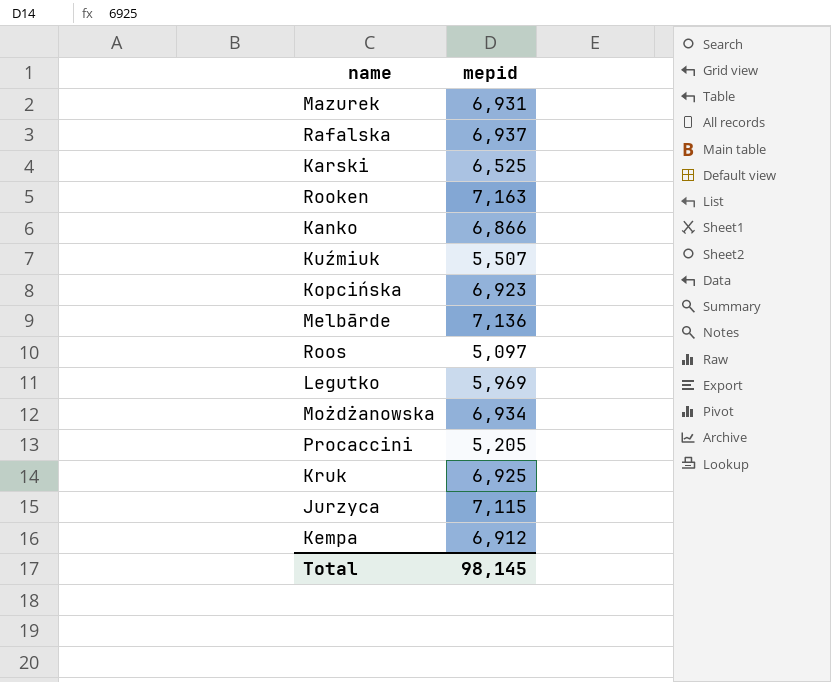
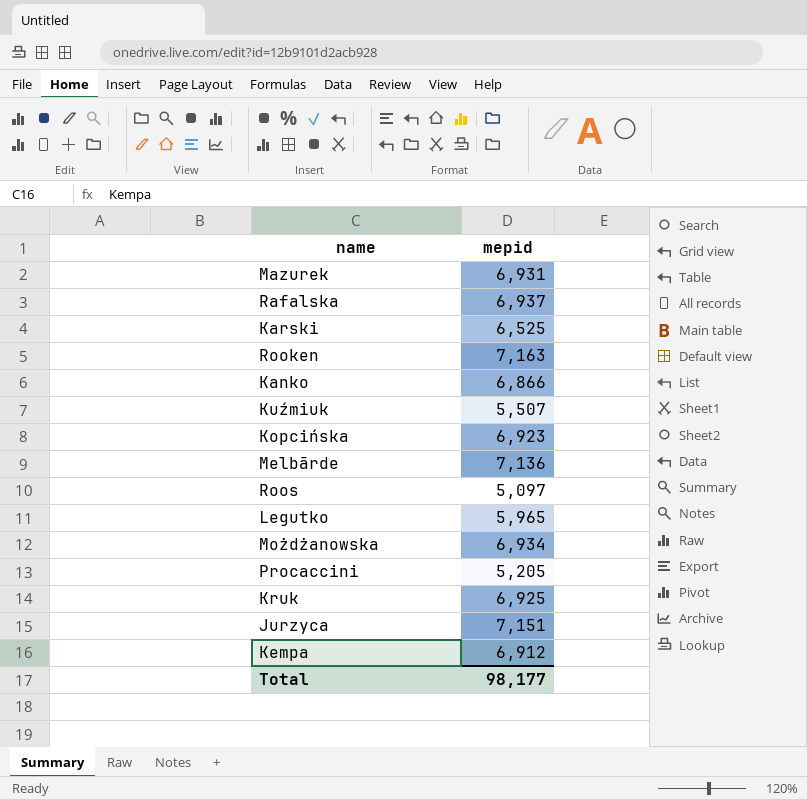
Legutko | mepid: 5,969 -> 5,965
Jurzyca | mepid: 7,115 -> 7,151
Total | mepid: 98,145 -> 98,177

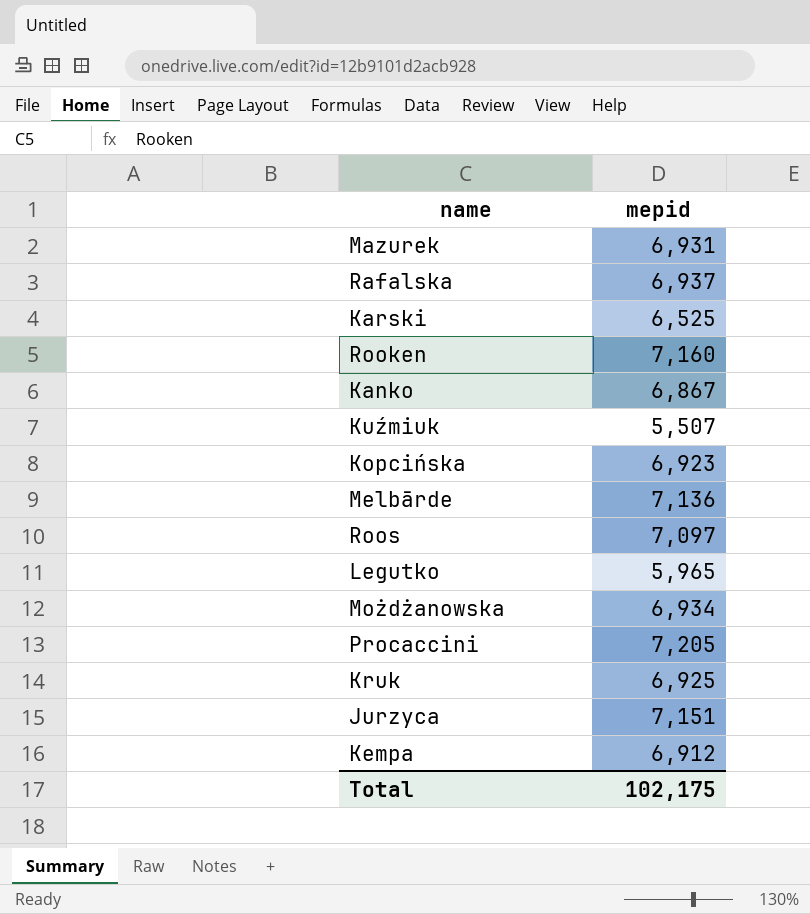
Rooken | mepid: 7,163 -> 7,160
Kanko | mepid: 6,866 -> 6,867
Roos | mepid: 5,097 -> 7,097
Procaccini | mepid: 5,205 -> 7,205
Total | mepid: 98,177 -> 102,175

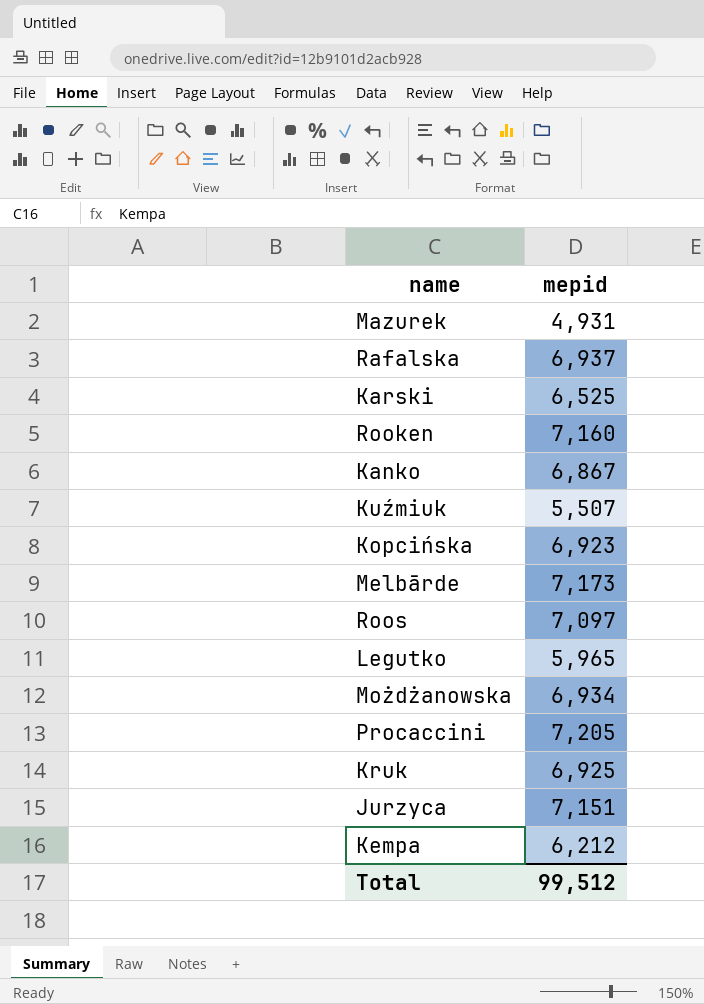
Mazurek | mepid: 6,931 -> 4,931
Melbārde | mepid: 7,136 -> 7,173
Kempa | mepid: 6,912 -> 6,212
Total | mepid: 102,175 -> 99,512

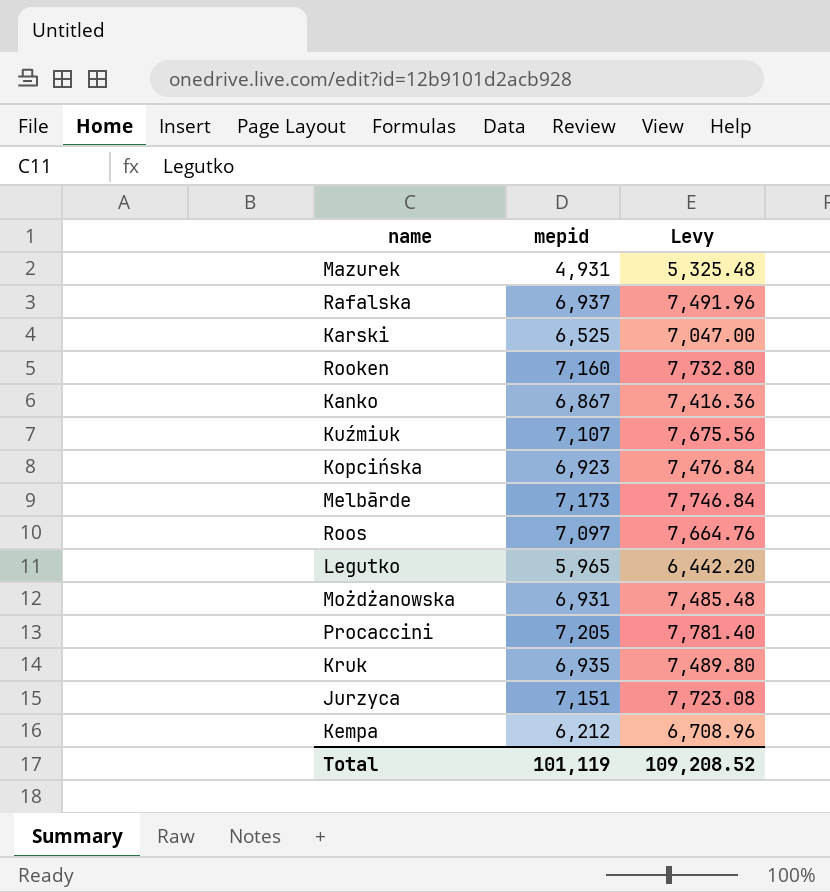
column Levy | formula: none -> [mepid] * 1.08
Kuźmiuk | mepid: 5,507 -> 7,107
Możdżanowska | mepid: 6,934 -> 6,931
Kruk | mepid: 6,925 -> 6,935
Total | mepid: 99,512 -> 101,119

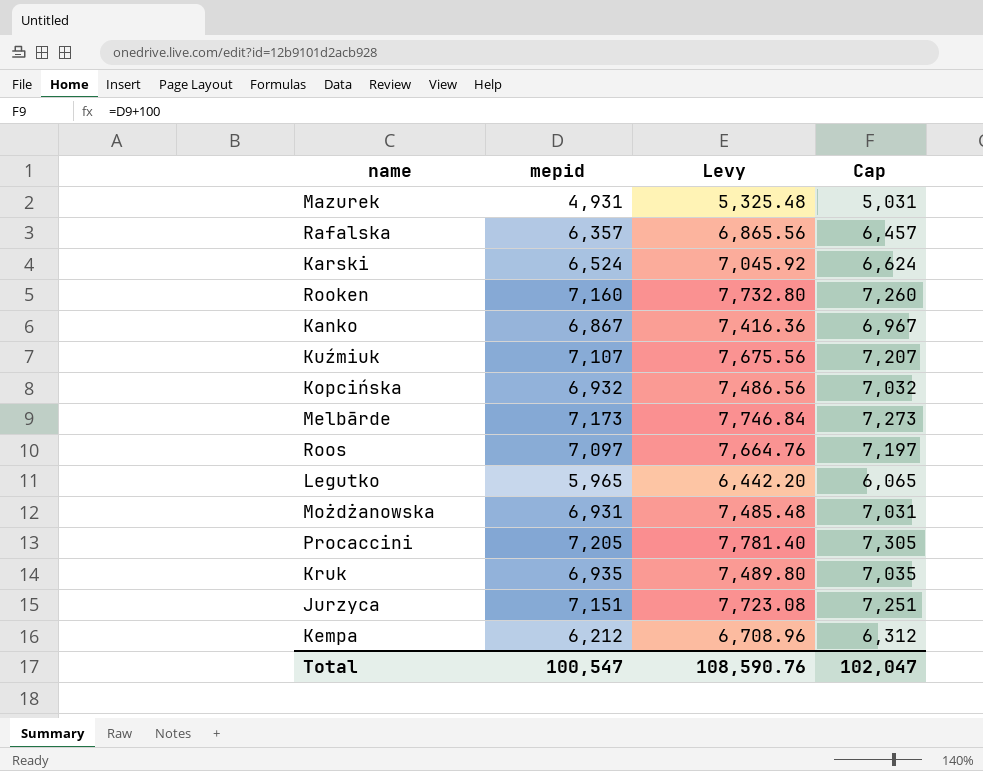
column Cap | formula: none -> [mepid] + 100
Rafalska | mepid: 6,937 -> 6,357
Rafalska | Levy: 7,491.96 -> 6,865.56
Karski | mepid: 6,525 -> 6,524
Karski | Levy: 7,047.00 -> 7,045.92
Kopcińska | mepid: 6,923 -> 6,932
Kopcińska | Levy: 7,476.84 -> 7,486.56
Total | mepid: 101,119 -> 100,547
Total | Levy: 109,208.52 -> 108,590.76

